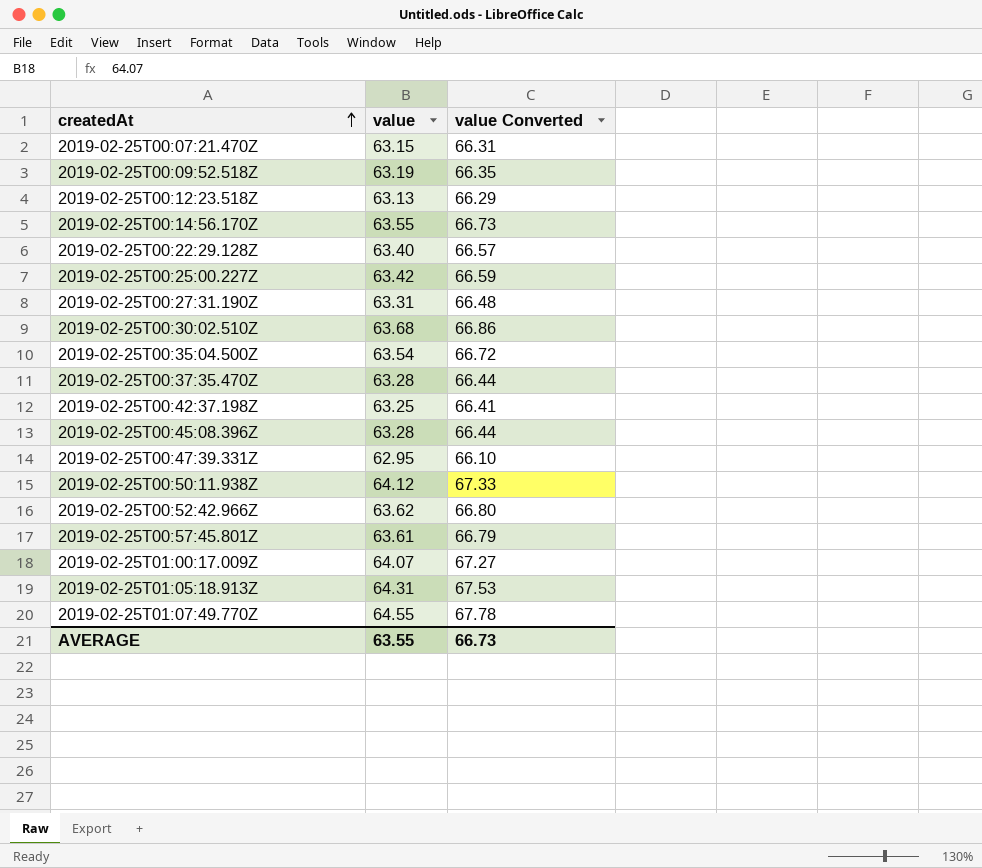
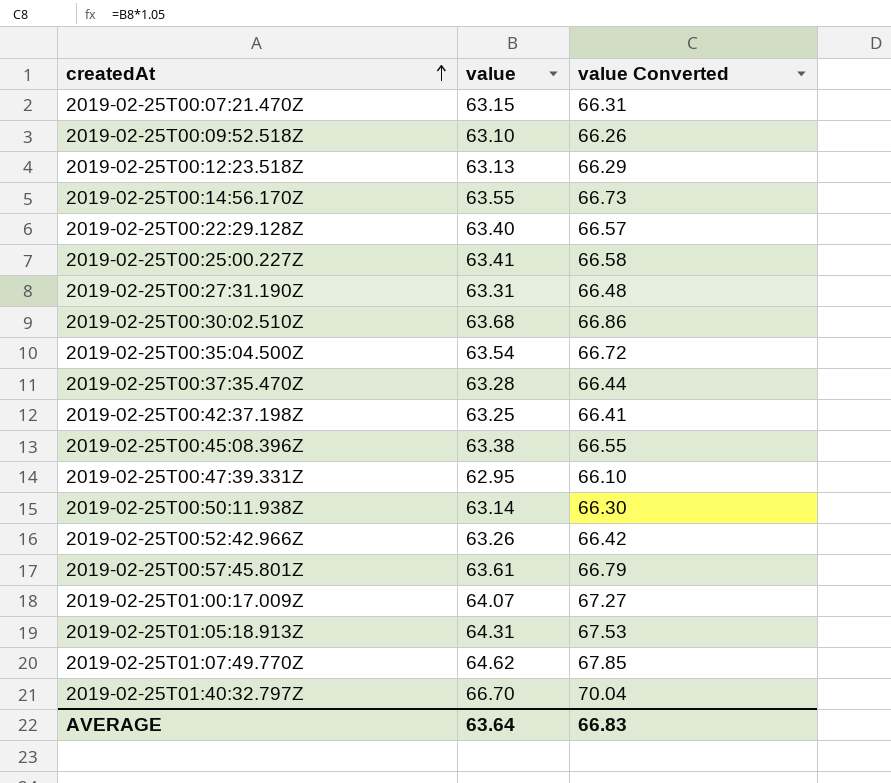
2019-02-25T00:09:52.518Z | value: 63.19 -> 63.10
2019-02-25T00:09:52.518Z | value Converted: 66.35 -> 66.26
2019-02-25T00:25:00.227Z | value: 63.42 -> 63.41
2019-02-25T00:25:00.227Z | value Converted: 66.59 -> 66.58
2019-02-25T00:45:08.396Z | value: 63.28 -> 63.38
2019-02-25T00:45:08.396Z | value Converted: 66.44 -> 66.55
2019-02-25T00:50:11.938Z | value: 64.12 -> 63.14
2019-02-25T00:50:11.938Z | value Converted: 67.33 -> 66.30
2019-02-25T00:52:42.966Z | value: 63.62 -> 63.26
2019-02-25T00:52:42.966Z | value Converted: 66.80 -> 66.42
2019-02-25T01:07:49.770Z | value: 64.55 -> 64.62
2019-02-25T01:07:49.770Z | value Converted: 67.78 -> 67.85
row 2019-02-25T01:40:32.797Z: none -> 66.70 | 70.04
AVERAGE | value: 63.55 -> 63.64
AVERAGE | value Converted: 66.73 -> 66.83

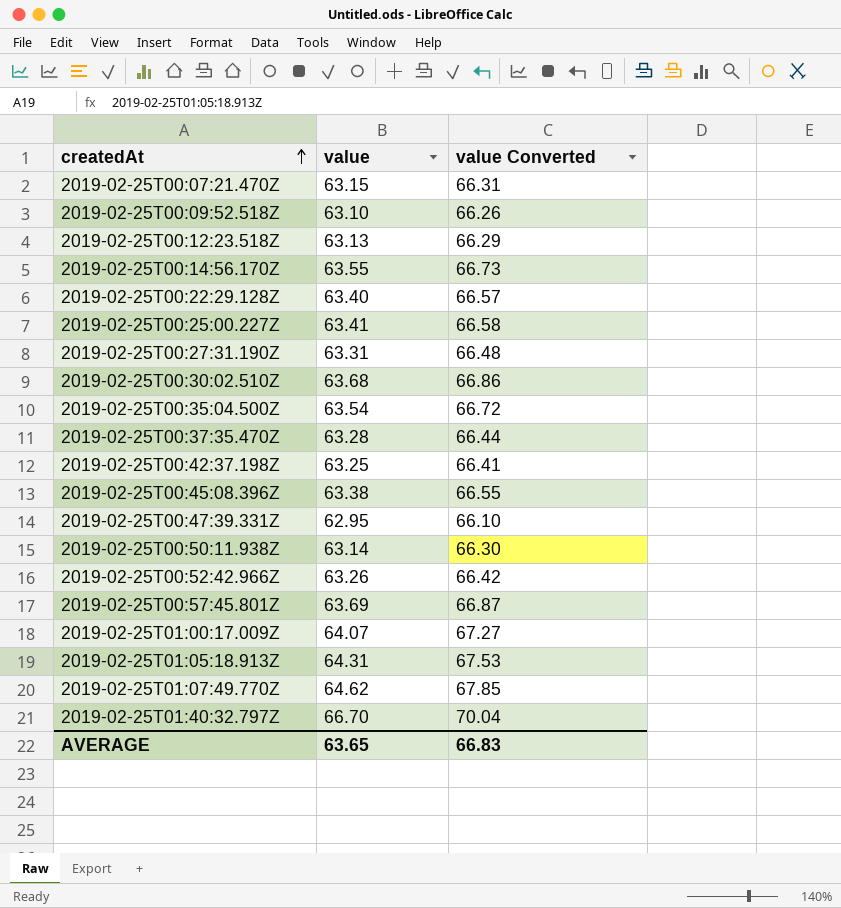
2019-02-25T00:57:45.801Z | value: 63.61 -> 63.69
2019-02-25T00:57:45.801Z | value Converted: 66.79 -> 66.87
AVERAGE | value: 63.64 -> 63.65

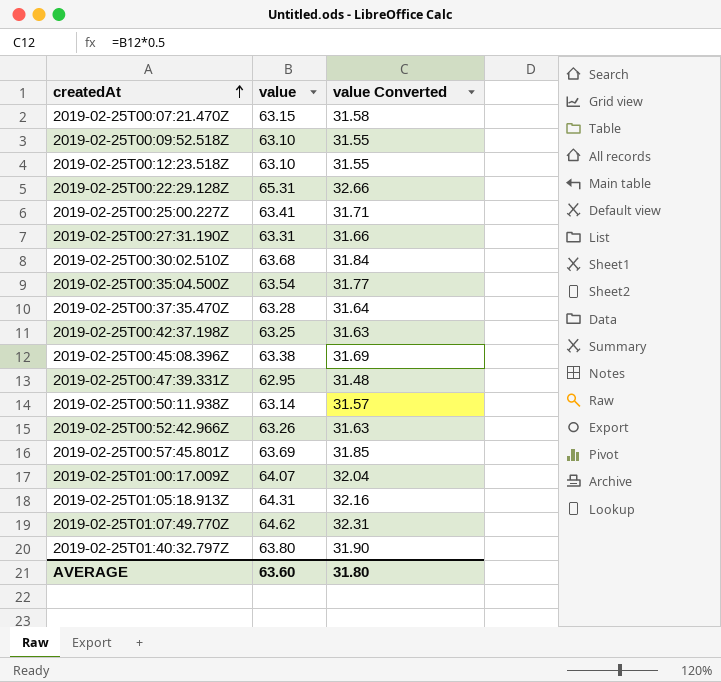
column value Converted | formula: [value] * 1.05 -> [value] * 0.5
row 2019-02-25T00:14:56.170Z: 63.55 | 66.73 -> none
2019-02-25T00:12:23.518Z | value: 63.13 -> 63.10
2019-02-25T00:22:29.128Z | value: 63.40 -> 65.31
2019-02-25T01:40:32.797Z | value: 66.70 -> 63.80
AVERAGE | value: 63.65 -> 63.60
AVERAGE | value Converted: 66.83 -> 31.80

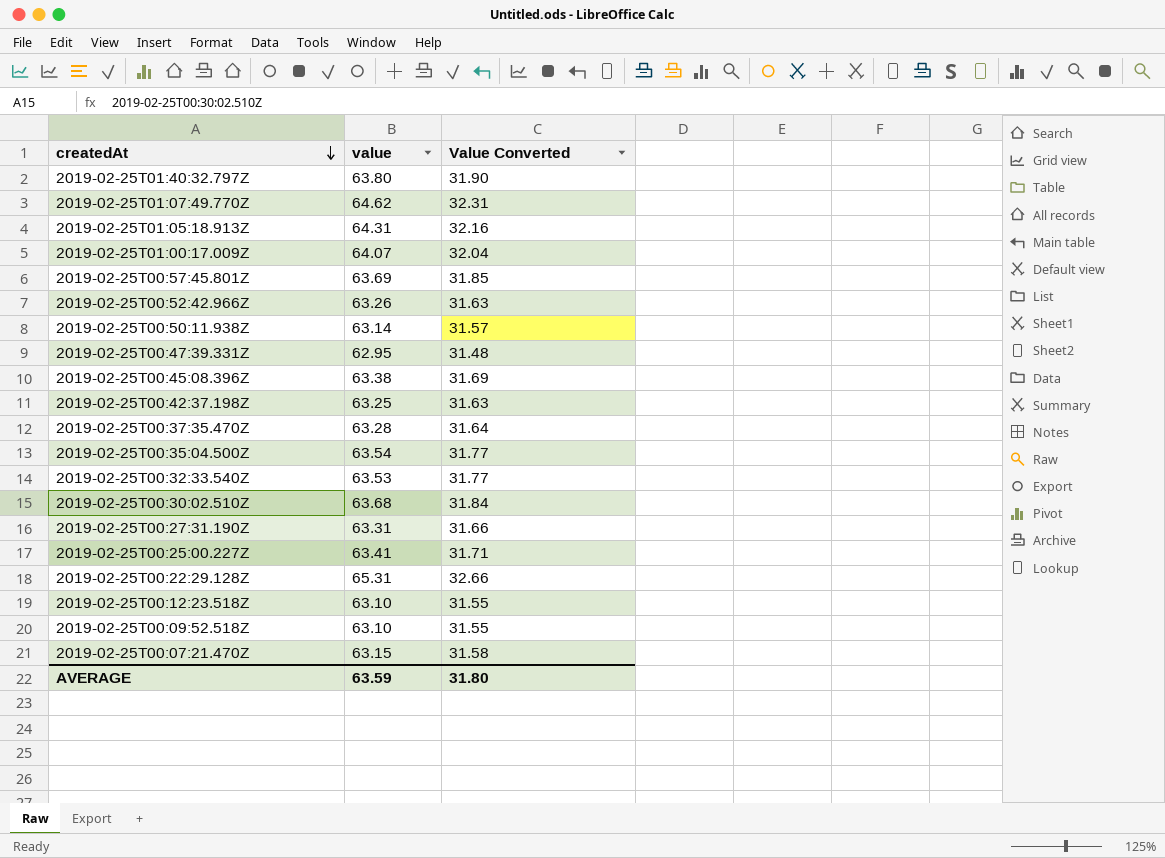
row order: createdAt ascending -> createdAt descending
column name: value Converted -> Value Converted
row 2019-02-25T00:32:33.540Z: none -> 63.53 | 31.77
AVERAGE | value: 63.60 -> 63.59

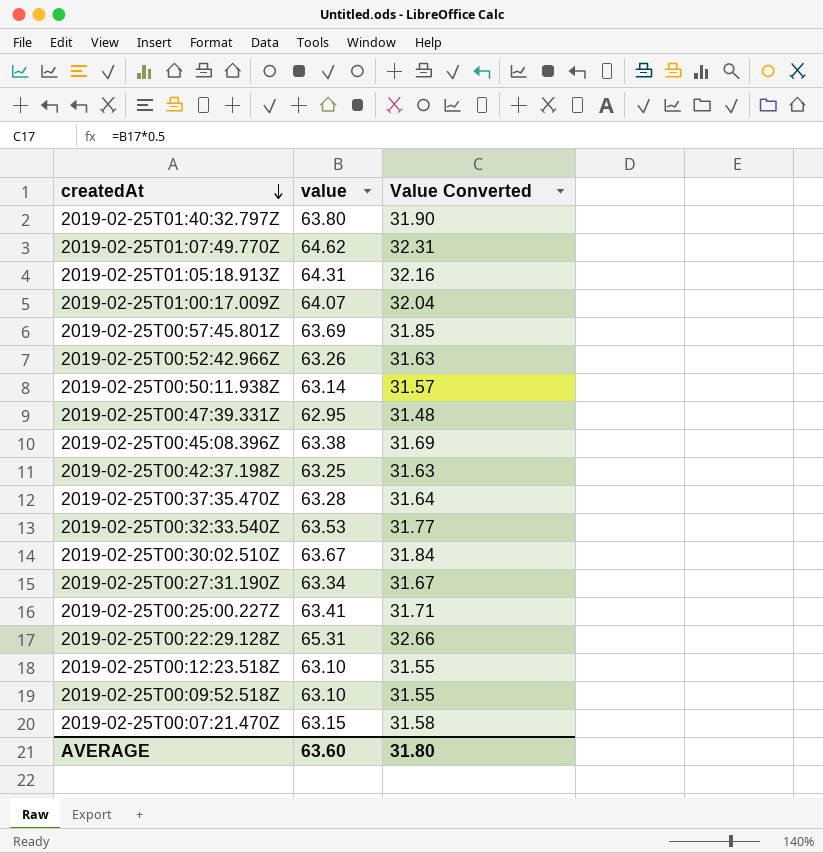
row 2019-02-25T00:35:04.500Z: 63.54 | 31.77 -> none
2019-02-25T00:30:02.510Z | value: 63.68 -> 63.67
2019-02-25T00:27:31.190Z | value: 63.31 -> 63.34
2019-02-25T00:27:31.190Z | Value Converted: 31.66 -> 31.67
AVERAGE | value: 63.59 -> 63.60

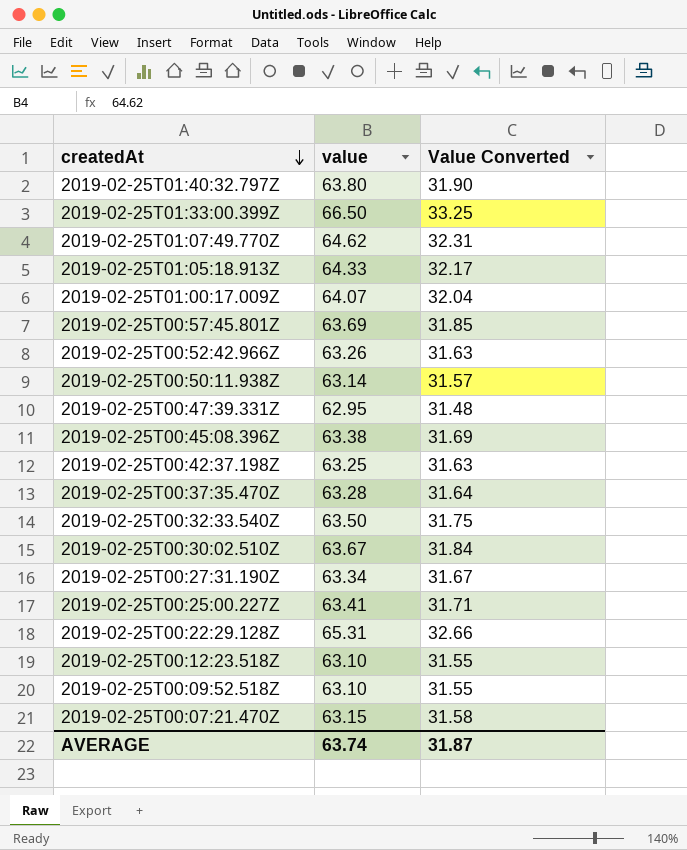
row 2019-02-25T01:33:00.399Z: none -> 66.50 | 33.25
2019-02-25T01:05:18.913Z | value: 64.31 -> 64.33
2019-02-25T01:05:18.913Z | Value Converted: 32.16 -> 32.17
2019-02-25T00:32:33.540Z | value: 63.53 -> 63.50
2019-02-25T00:32:33.540Z | Value Converted: 31.77 -> 31.75
AVERAGE | value: 63.60 -> 63.74
AVERAGE | Value Converted: 31.80 -> 31.87

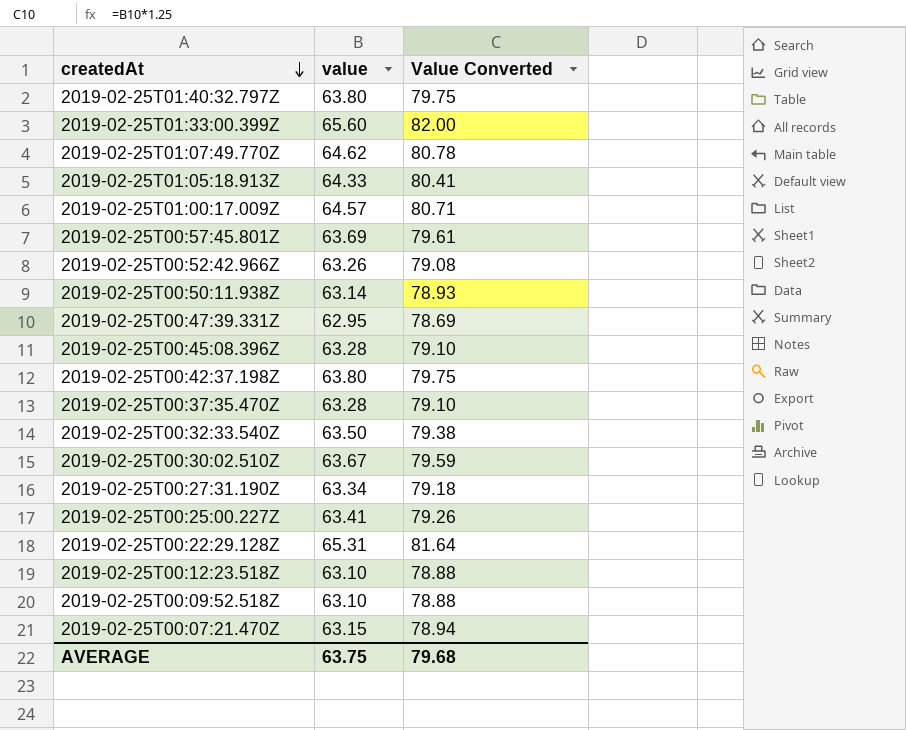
column Value Converted | formula: [value] * 0.5 -> [value] * 1.25
2019-02-25T01:33:00.399Z | value: 66.50 -> 65.60
2019-02-25T01:00:17.009Z | value: 64.07 -> 64.57
2019-02-25T00:45:08.396Z | value: 63.38 -> 63.28
2019-02-25T00:42:37.198Z | value: 63.25 -> 63.80
AVERAGE | value: 63.74 -> 63.75
AVERAGE | Value Converted: 31.87 -> 79.68

